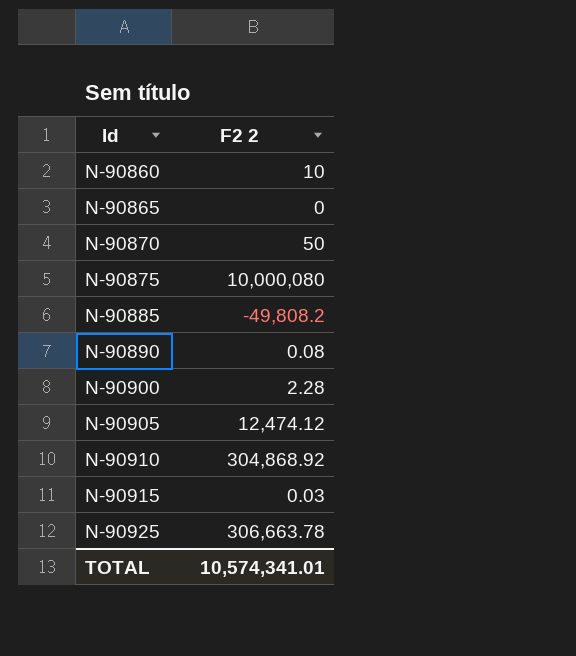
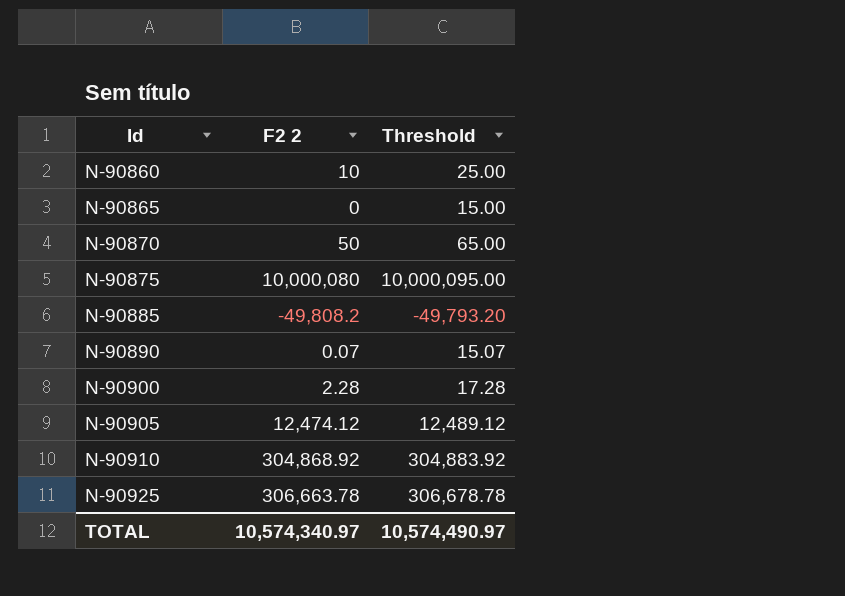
column Threshold | formula: none -> [F2 2] + 15
row N-90915: 0.03 -> none
N-90890 | F2 2: 0.08 -> 0.07
TOTAL | F2 2: 10,574,341.01 -> 10,574,340.97

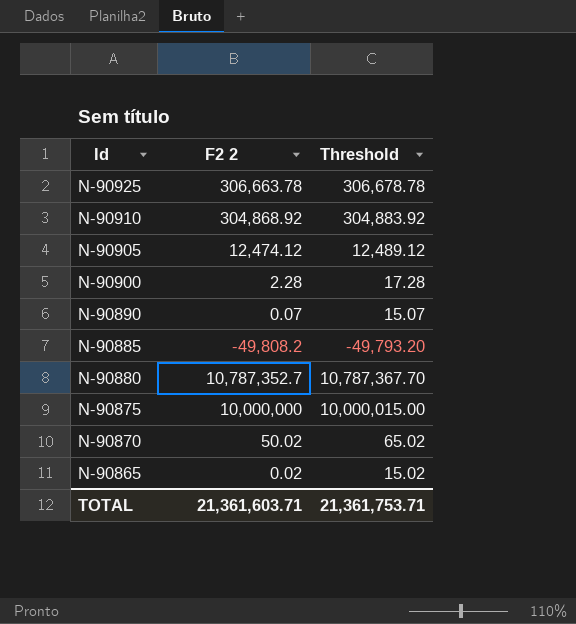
row order: Id ascending -> Id descending
row N-90860: 10 | 25.00 -> none
row N-90880: none -> 10,787,352.7 | 10,787,367.70
N-90875 | F2 2: 10,000,080 -> 10,000,000
N-90875 | Threshold: 10,000,095.00 -> 10,000,015.00
N-90870 | F2 2: 50 -> 50.02
N-90870 | Threshold: 65.00 -> 65.02
N-90865 | F2 2: 0 -> 0.02
N-90865 | Threshold: 15.00 -> 15.02
TOTAL | F2 2: 10,574,340.97 -> 21,361,603.71
TOTAL | Threshold: 10,574,490.97 -> 21,361,753.71

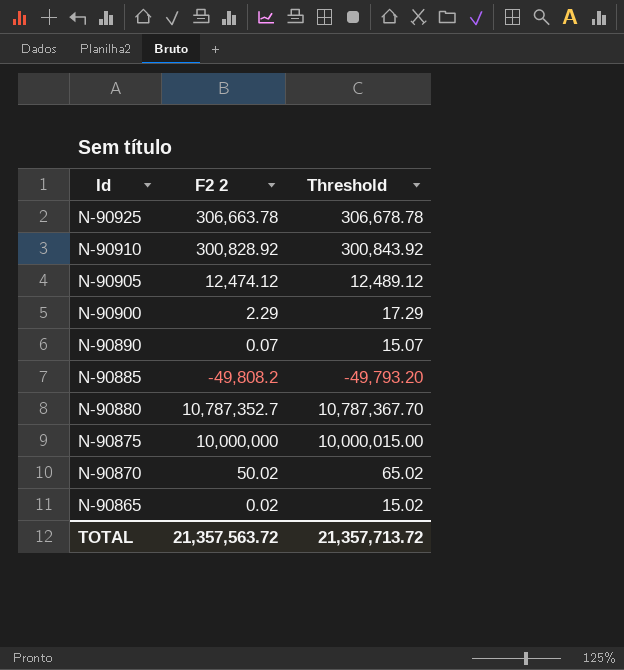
N-90910 | F2 2: 304,868.92 -> 300,828.92
N-90910 | Threshold: 304,883.92 -> 300,843.92
N-90900 | F2 2: 2.28 -> 2.29
N-90900 | Threshold: 17.28 -> 17.29
TOTAL | F2 2: 21,361,603.71 -> 21,357,563.72
TOTAL | Threshold: 21,361,753.71 -> 21,357,713.72

